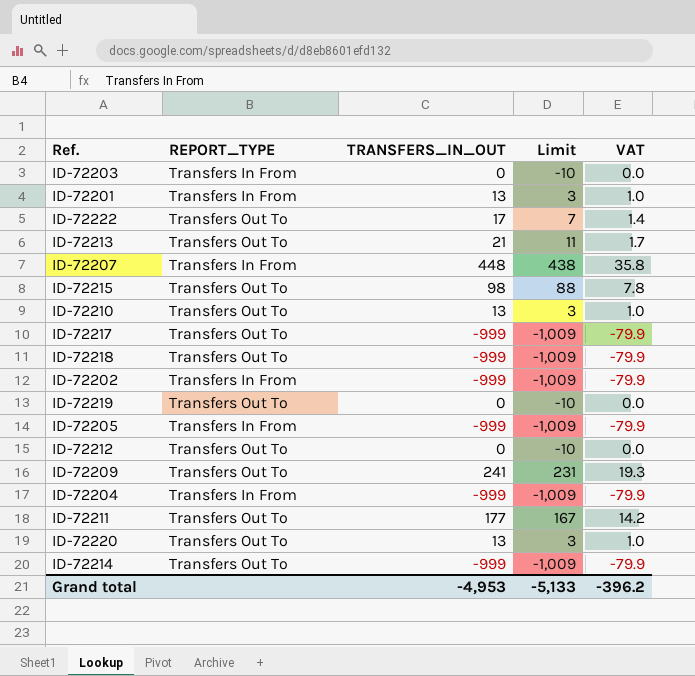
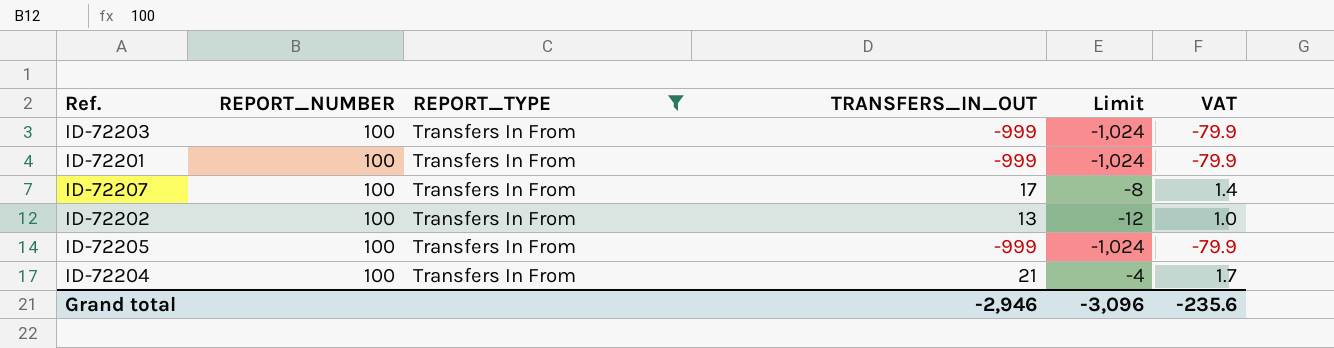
filter: none -> REPORT_TYPE = Transfers In From
column REPORT_NUMBER | position: none -> 2
column Limit | formula: [TRANSFERS_IN_OUT] - 10 -> [TRANSFERS_IN_OUT] - 25
ID-72203 | TRANSFERS_IN_OUT: 0 -> -999
ID-72203 | VAT: 0.0 -> -79.9
ID-72201 | TRANSFERS_IN_OUT: 13 -> -999
ID-72201 | VAT: 1.0 -> -79.9
ID-72207 | TRANSFERS_IN_OUT: 448 -> 17
ID-72207 | VAT: 35.8 -> 1.4
ID-72202 | TRANSFERS_IN_OUT: -999 -> 13
ID-72202 | VAT: -79.9 -> 1.0
ID-72204 | TRANSFERS_IN_OUT: -999 -> 21
ID-72204 | VAT: -79.9 -> 1.7
Grand total | TRANSFERS_IN_OUT: -4,953 -> -2,946
Grand total | Limit: -5,133 -> -3,096
Grand total | VAT: -396.2 -> -235.6

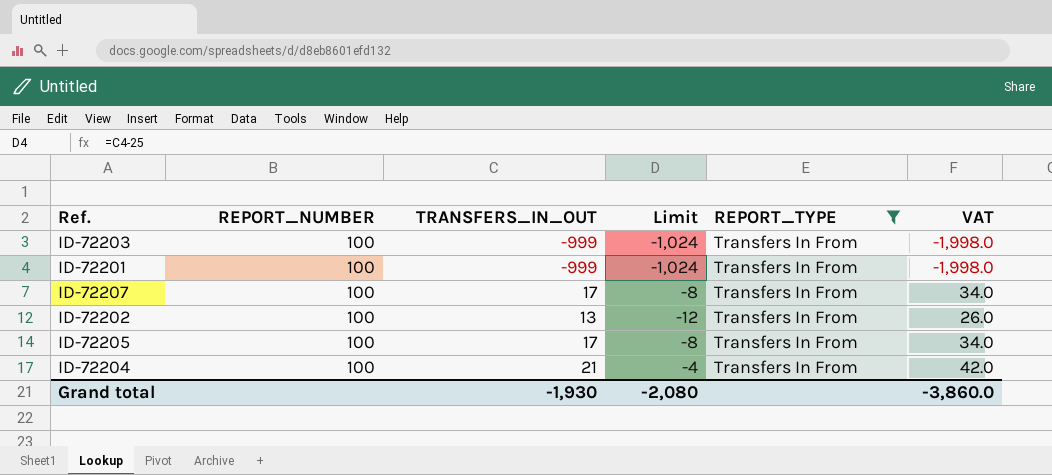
column REPORT_TYPE | position: 3 -> 5
column VAT | formula: [TRANSFERS_IN_OUT] * 0.08 -> [TRANSFERS_IN_OUT] * 2
ID-72205 | TRANSFERS_IN_OUT: -999 -> 17
ID-72205 | Limit: -1,024 -> -8
Grand total | TRANSFERS_IN_OUT: -2,946 -> -1,930
Grand total | Limit: -3,096 -> -2,080
Grand total | VAT: -235.6 -> -3,860.0

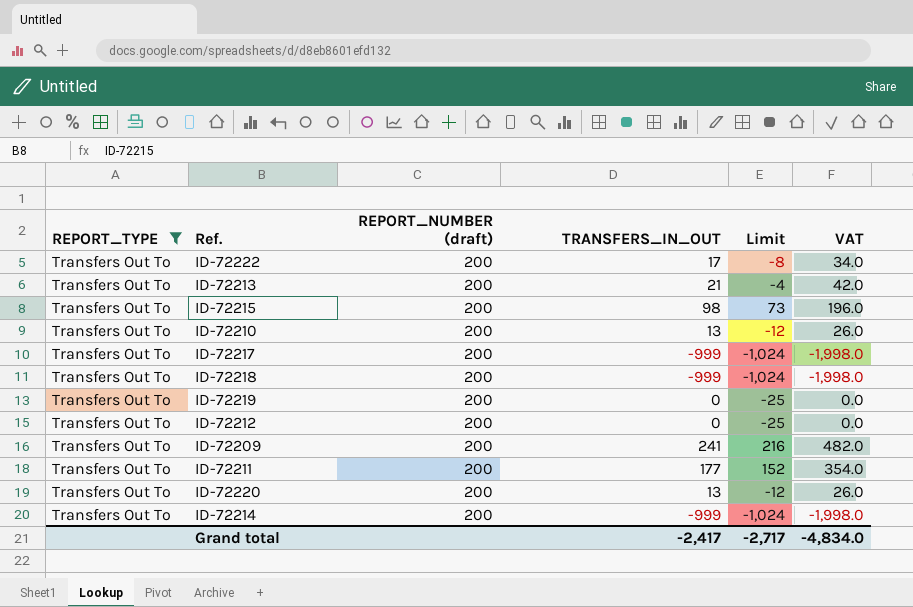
filter: REPORT_TYPE = Transfers In From -> REPORT_TYPE = Transfers Out To
column REPORT_TYPE | position: 5 -> 1
column name: REPORT_NUMBER -> REPORT_NUMBER (draft)
Grand total | TRANSFERS_IN_OUT: -1,930 -> -2,417
Grand total | Limit: -2,080 -> -2,717
Grand total | VAT: -3,860.0 -> -4,834.0

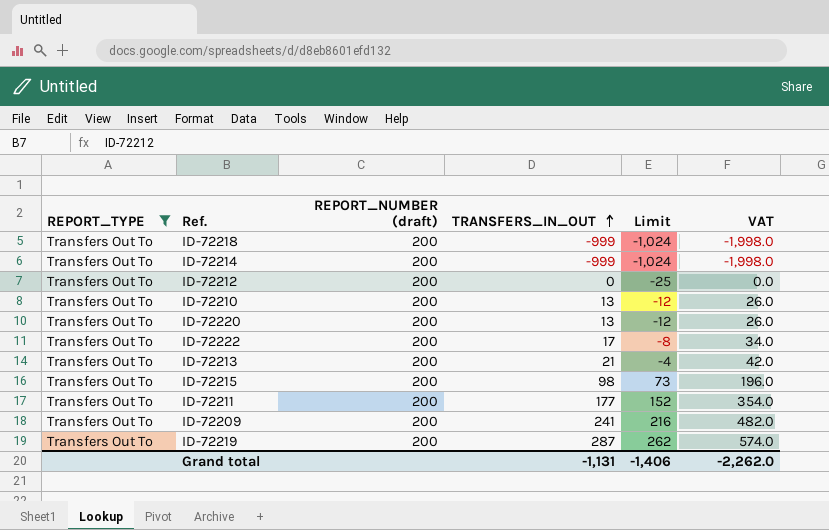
row order: none -> TRANSFERS_IN_OUT ascending
row ID-72217: Transfers Out To | 200 | -999 | -1,024 | -1,998.0 -> none
ID-72219 | TRANSFERS_IN_OUT: 0 -> 287
ID-72219 | Limit: -25 -> 262
ID-72219 | VAT: 0.0 -> 574.0
Grand total | TRANSFERS_IN_OUT: -2,417 -> -1,131
Grand total | Limit: -2,717 -> -1,406
Grand total | VAT: -4,834.0 -> -2,262.0

